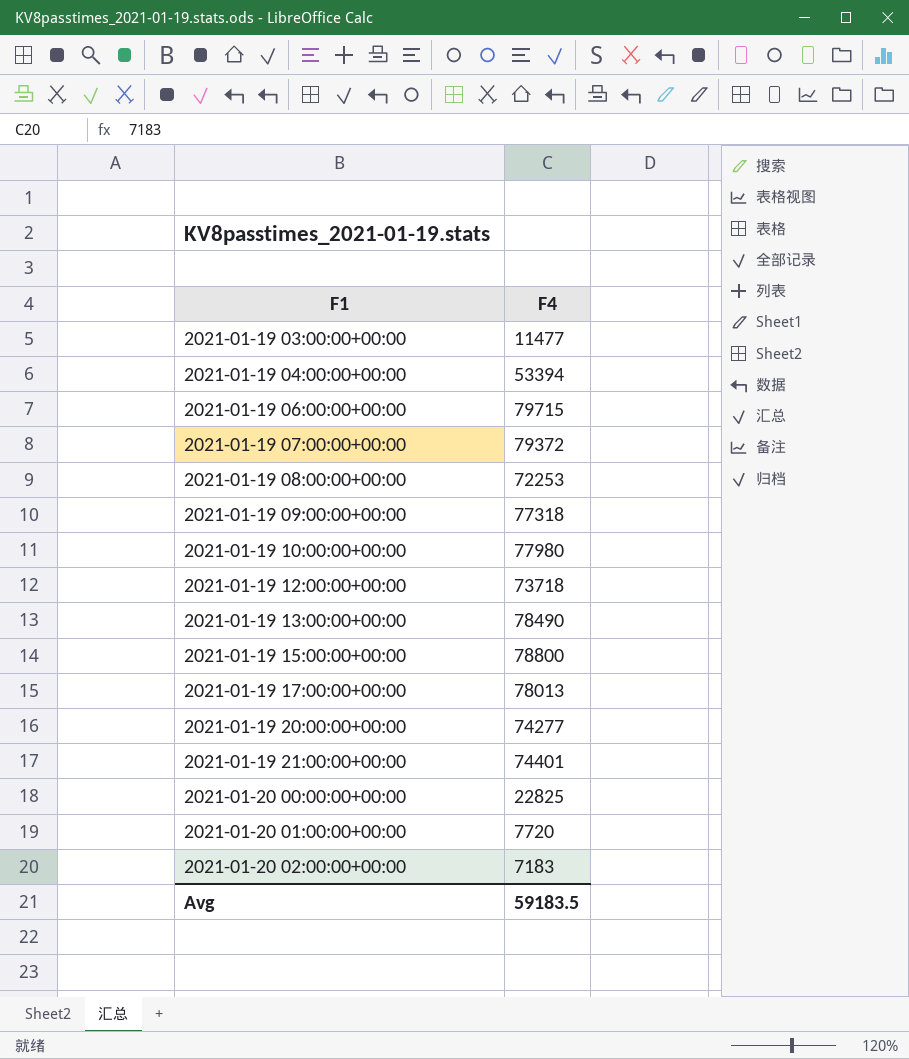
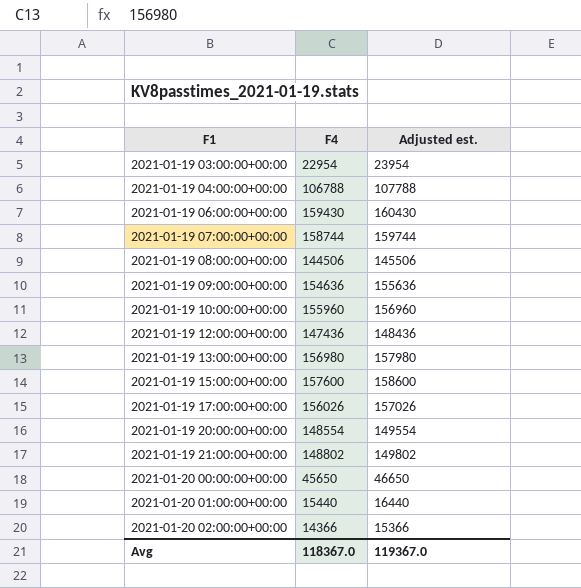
column Adjusted est. | formula: none -> [F4] + 1000
2021-01-19 03:00:00+00:00 | F4: 11477 -> 22954
2021-01-19 04:00:00+00:00 | F4: 53394 -> 106788
2021-01-19 06:00:00+00:00 | F4: 79715 -> 159430
2021-01-19 07:00:00+00:00 | F4: 79372 -> 158744
2021-01-19 08:00:00+00:00 | F4: 72253 -> 144506
2021-01-19 09:00:00+00:00 | F4: 77318 -> 154636
2021-01-19 10:00:00+00:00 | F4: 77980 -> 155960
2021-01-19 12:00:00+00:00 | F4: 73718 -> 147436
2021-01-19 13:00:00+00:00 | F4: 78490 -> 156980
2021-01-19 15:00:00+00:00 | F4: 78800 -> 157600
2021-01-19 17:00:00+00:00 | F4: 78013 -> 156026
2021-01-19 20:00:00+00:00 | F4: 74277 -> 148554
2021-01-19 21:00:00+00:00 | F4: 74401 -> 148802
2021-01-20 00:00:00+00:00 | F4: 22825 -> 45650
2021-01-20 01:00:00+00:00 | F4: 7720 -> 15440
2021-01-20 02:00:00+00:00 | F4: 7183 -> 14366
Avg | F4: 59183.5 -> 118367.0

